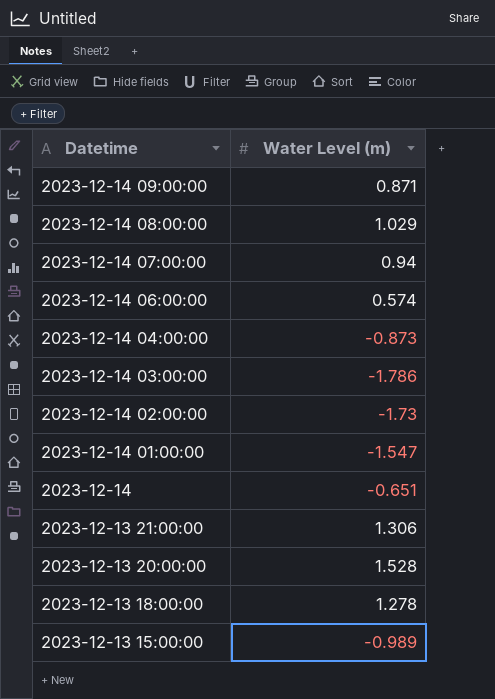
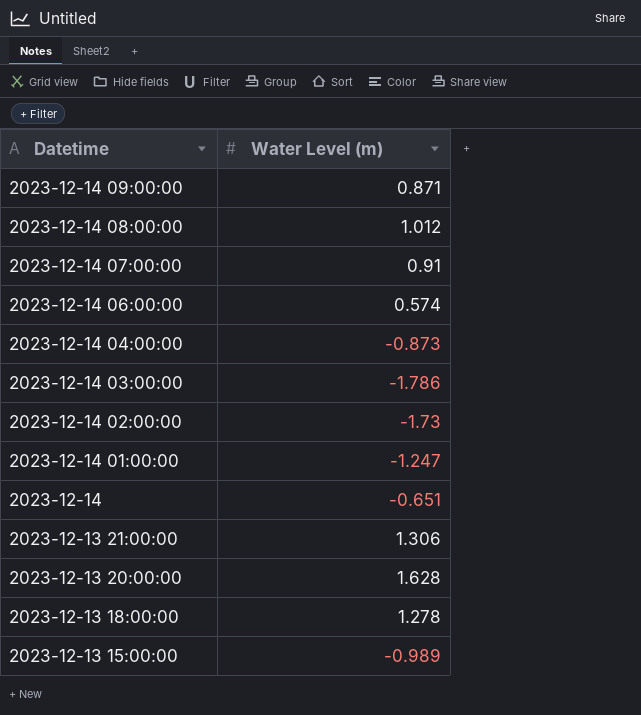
2023-12-14 08:00:00 | Water Level (m): 1.029 -> 1.012
2023-12-14 07:00:00 | Water Level (m): 0.94 -> 0.91
2023-12-14 01:00:00 | Water Level (m): -1.547 -> -1.247
2023-12-13 20:00:00 | Water Level (m): 1.528 -> 1.628

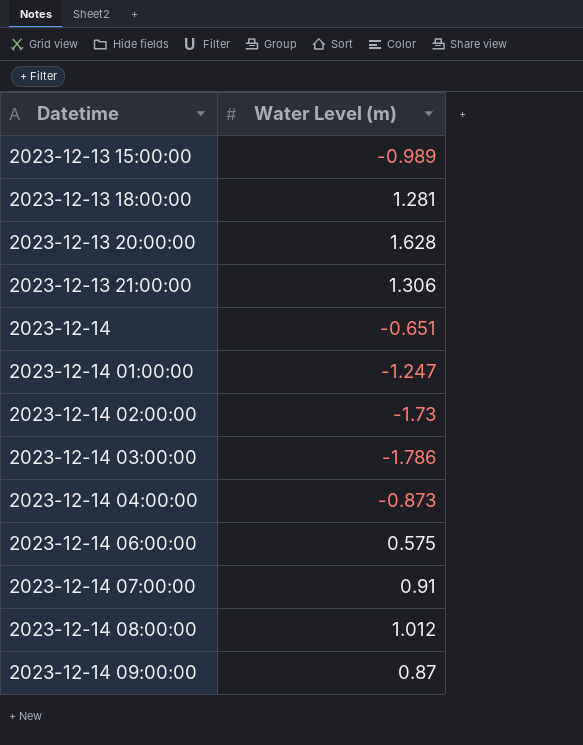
row order: Datetime descending -> Datetime ascending
2023-12-13 18:00:00 | Water Level (m): 1.278 -> 1.281
2023-12-14 06:00:00 | Water Level (m): 0.574 -> 0.575
2023-12-14 09:00:00 | Water Level (m): 0.871 -> 0.87

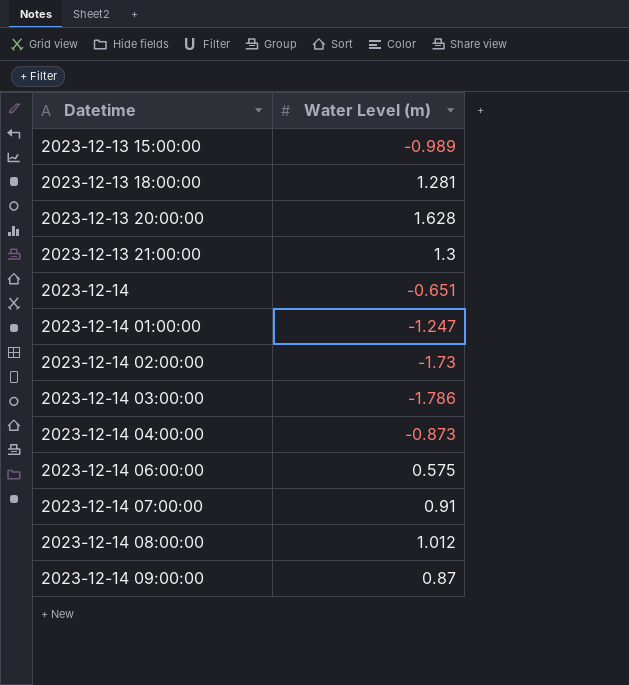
2023-12-13 21:00:00 | Water Level (m): 1.306 -> 1.3

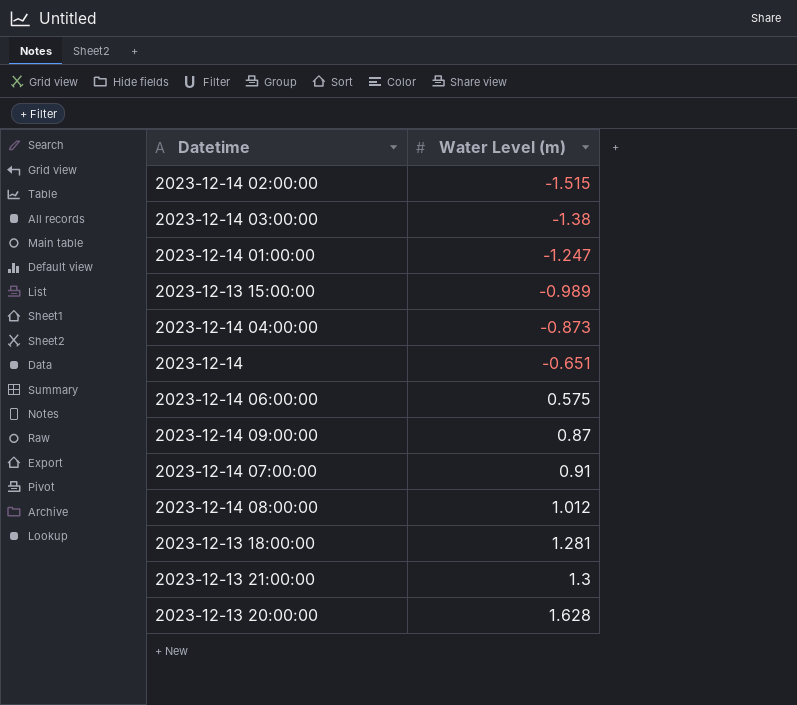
row order: Datetime ascending -> Water Level (m) ascending
2023-12-14 02:00:00 | Water Level (m): -1.73 -> -1.515
2023-12-14 03:00:00 | Water Level (m): -1.786 -> -1.38

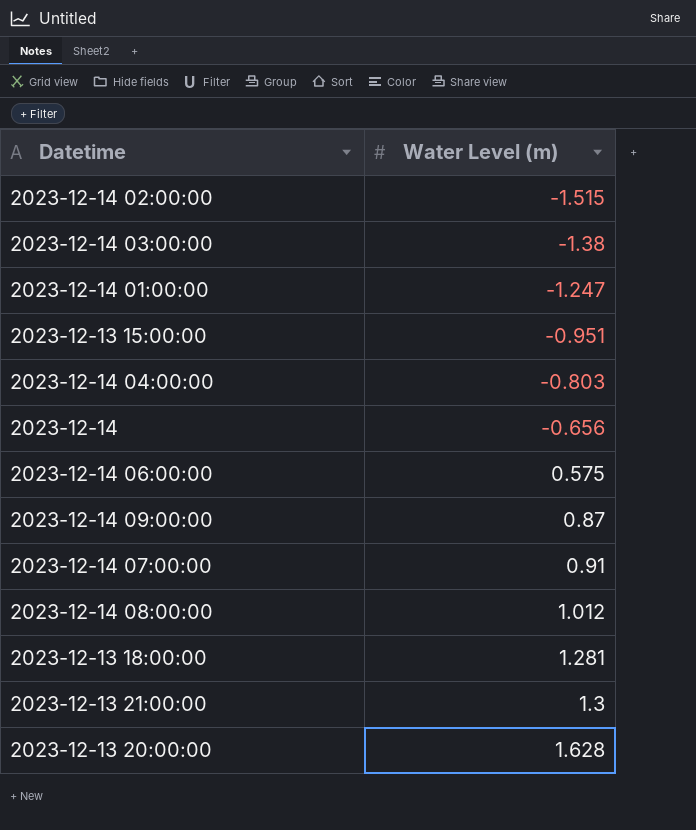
2023-12-13 15:00:00 | Water Level (m): -0.989 -> -0.951
2023-12-14 04:00:00 | Water Level (m): -0.873 -> -0.803
2023-12-14 | Water Level (m): -0.651 -> -0.656

